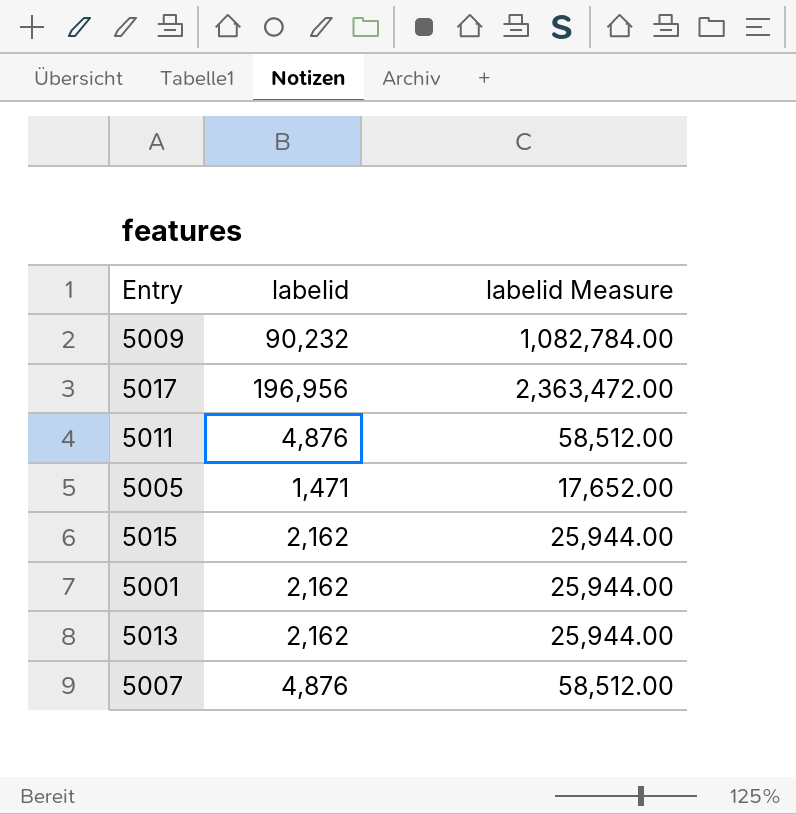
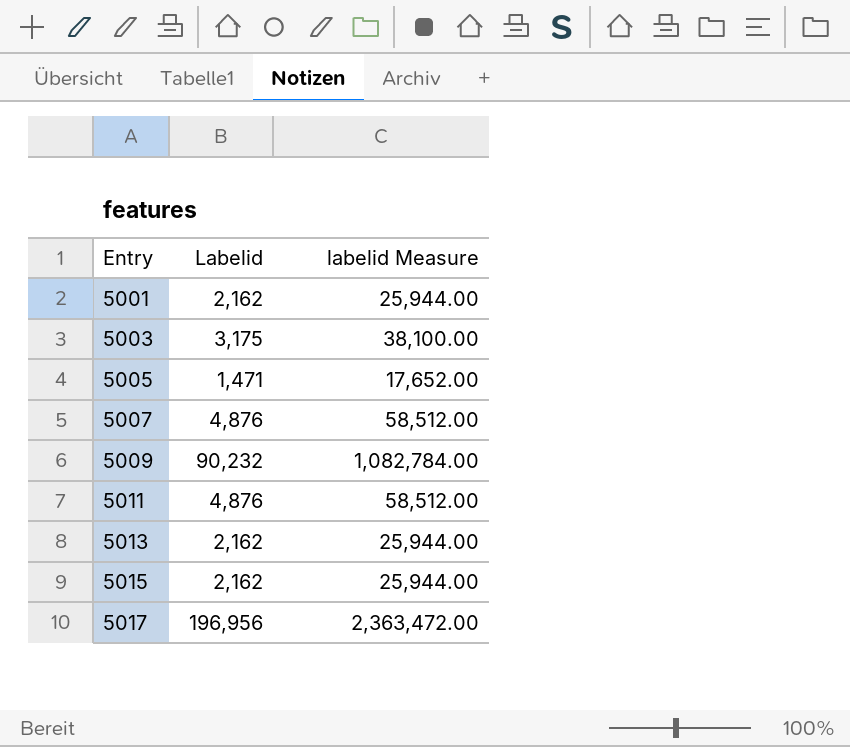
row order: none -> Entry ascending
column name: labelid -> Labelid
row 5003: none -> 3,175 | 38,100.00

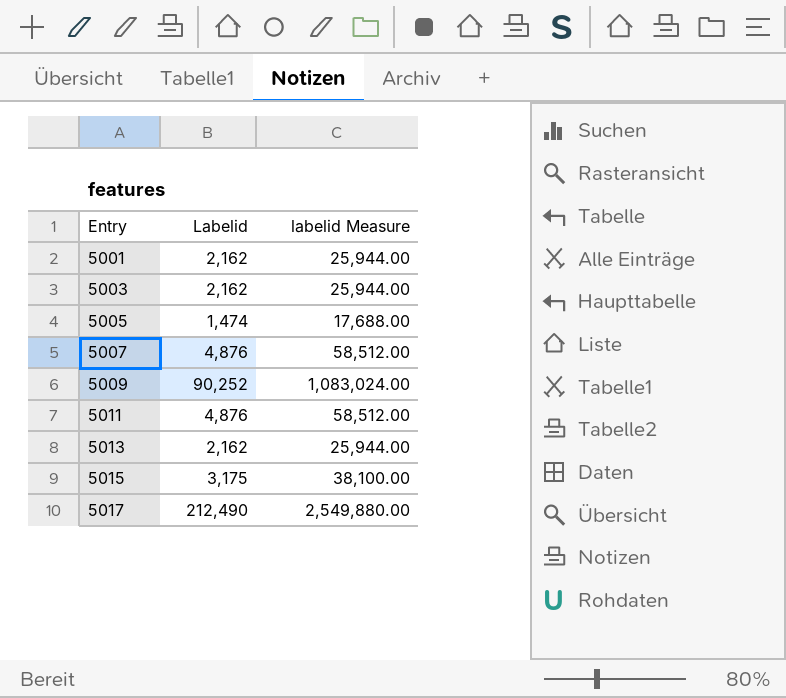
5003 | Labelid: 3,175 -> 2,162
5003 | labelid Measure: 38,100.00 -> 25,944.00
5005 | Labelid: 1,471 -> 1,474
5005 | labelid Measure: 17,652.00 -> 17,688.00
5009 | Labelid: 90,232 -> 90,252
5009 | labelid Measure: 1,082,784.00 -> 1,083,024.00
5015 | Labelid: 2,162 -> 3,175
5015 | labelid Measure: 25,944.00 -> 38,100.00
5017 | Labelid: 196,956 -> 212,490
5017 | labelid Measure: 2,363,472.00 -> 2,549,880.00

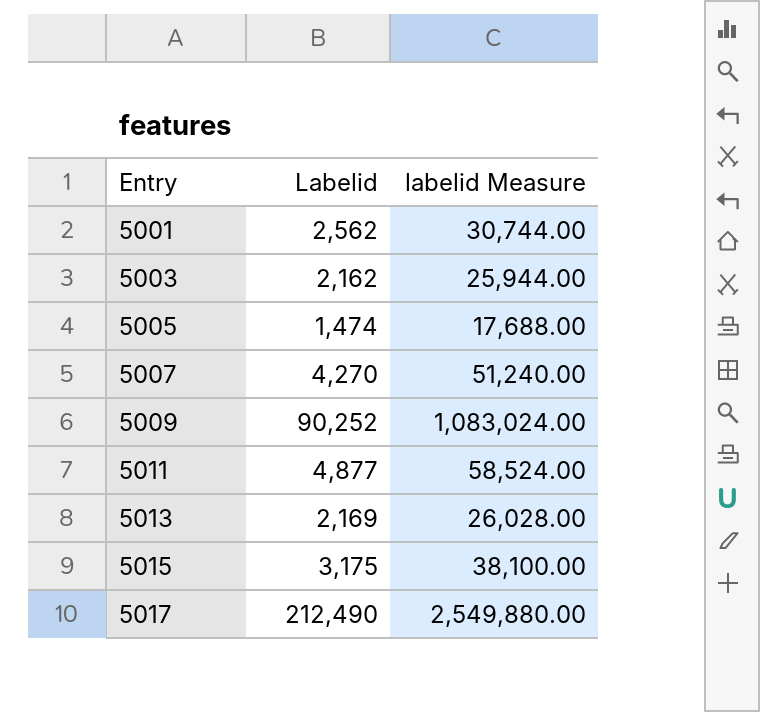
5001 | Labelid: 2,162 -> 2,562
5001 | labelid Measure: 25,944.00 -> 30,744.00
5007 | Labelid: 4,876 -> 4,270
5007 | labelid Measure: 58,512.00 -> 51,240.00
5011 | Labelid: 4,876 -> 4,877
5011 | labelid Measure: 58,512.00 -> 58,524.00
5013 | Labelid: 2,162 -> 2,169
5013 | labelid Measure: 25,944.00 -> 26,028.00

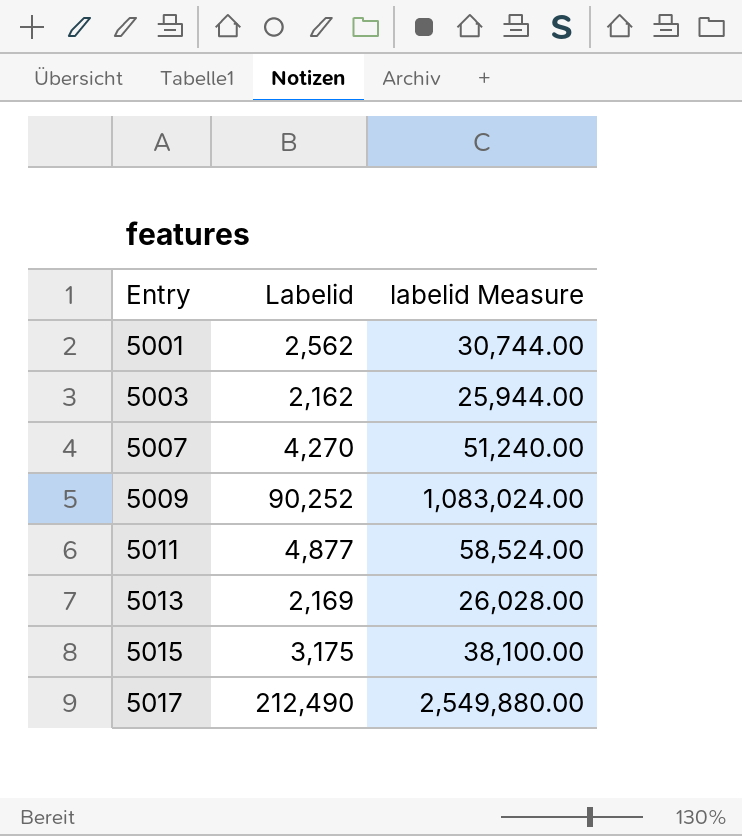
row 5005: 1,474 | 17,688.00 -> none

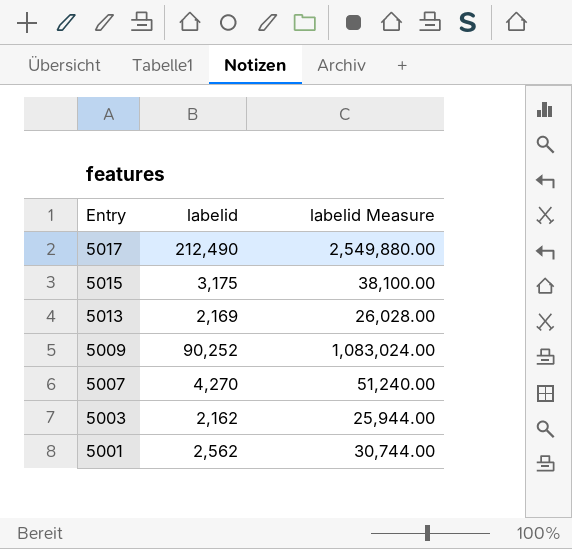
row order: Entry ascending -> Entry descending
column name: Labelid -> labelid
row 5011: 4,877 | 58,524.00 -> none

